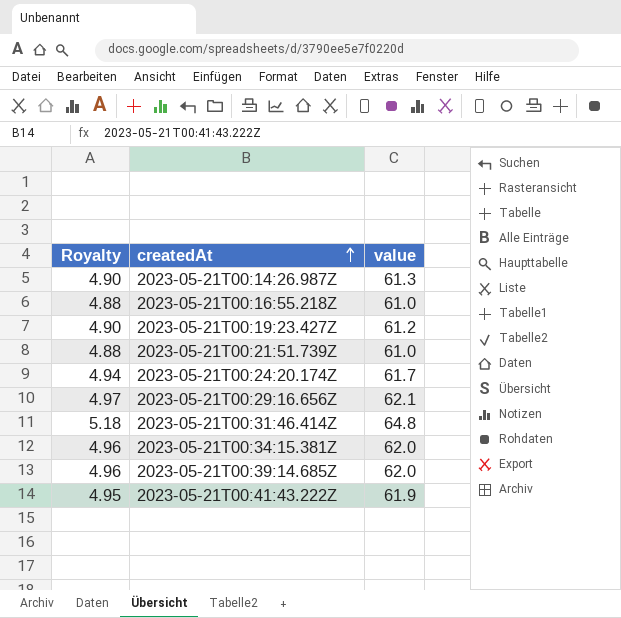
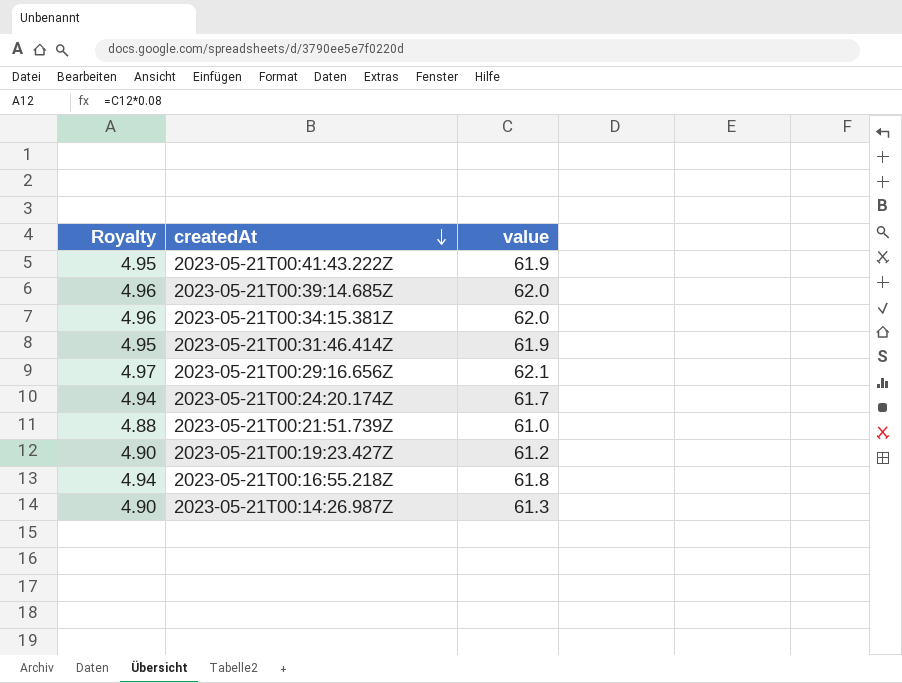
row order: createdAt ascending -> createdAt descending
2023-05-21T00:31:46.414Z | Royalty: 5.18 -> 4.95
2023-05-21T00:31:46.414Z | value: 64.8 -> 61.9
2023-05-21T00:16:55.218Z | Royalty: 4.88 -> 4.94
2023-05-21T00:16:55.218Z | value: 61.0 -> 61.8

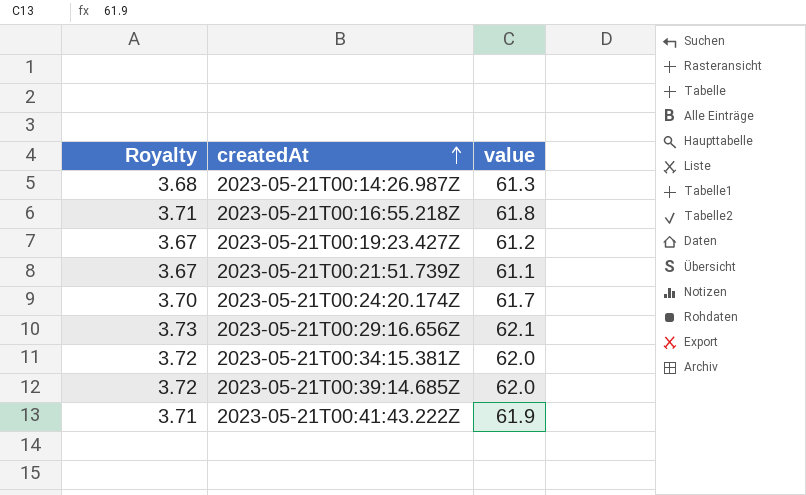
row order: createdAt descending -> createdAt ascending
column Royalty | formula: [value] * 0.08 -> [value] * 0.06
row 2023-05-21T00:31:46.414Z: 4.95 | 61.9 -> none
2023-05-21T00:21:51.739Z | value: 61.0 -> 61.1

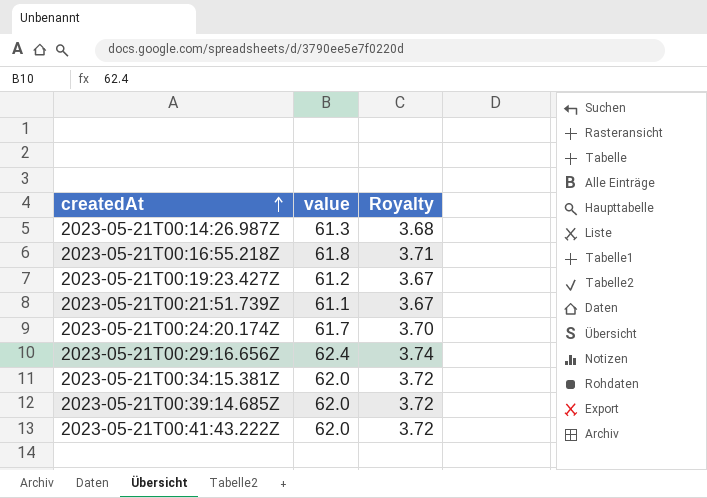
column Royalty | position: 1 -> 3
2023-05-21T00:29:16.656Z | value: 62.1 -> 62.4
2023-05-21T00:29:16.656Z | Royalty: 3.73 -> 3.74
2023-05-21T00:41:43.222Z | value: 61.9 -> 62.0
2023-05-21T00:41:43.222Z | Royalty: 3.71 -> 3.72

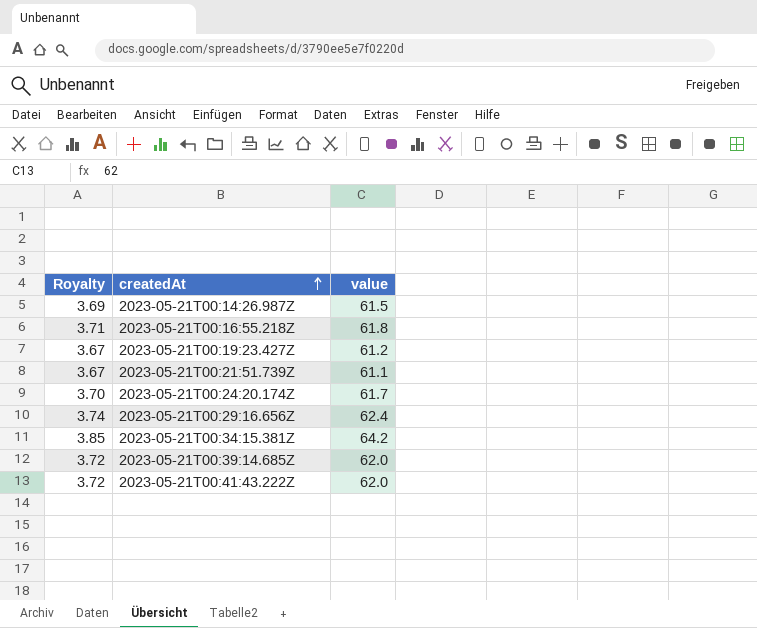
column Royalty | position: 3 -> 1
2023-05-21T00:14:26.987Z | Royalty: 3.68 -> 3.69
2023-05-21T00:14:26.987Z | value: 61.3 -> 61.5
2023-05-21T00:34:15.381Z | Royalty: 3.72 -> 3.85
2023-05-21T00:34:15.381Z | value: 62.0 -> 64.2

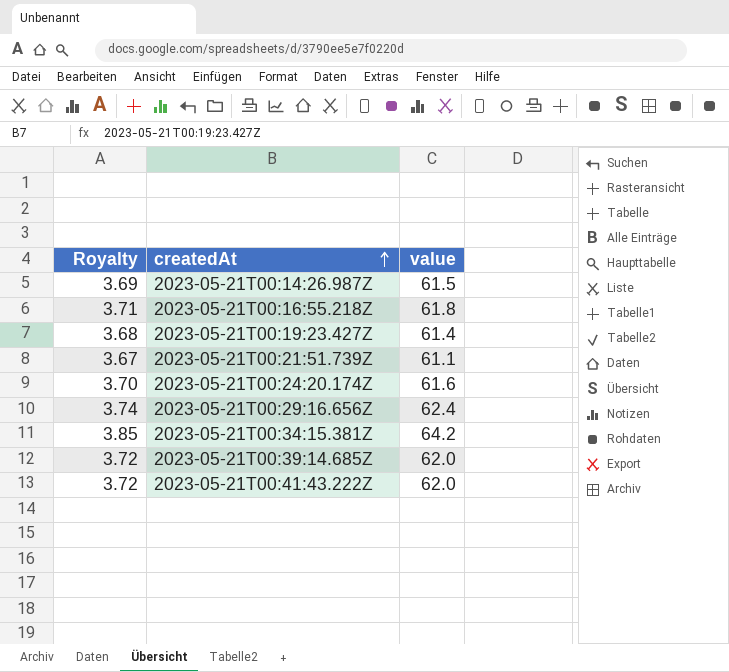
2023-05-21T00:19:23.427Z | Royalty: 3.67 -> 3.68
2023-05-21T00:19:23.427Z | value: 61.2 -> 61.4
2023-05-21T00:24:20.174Z | value: 61.7 -> 61.6

